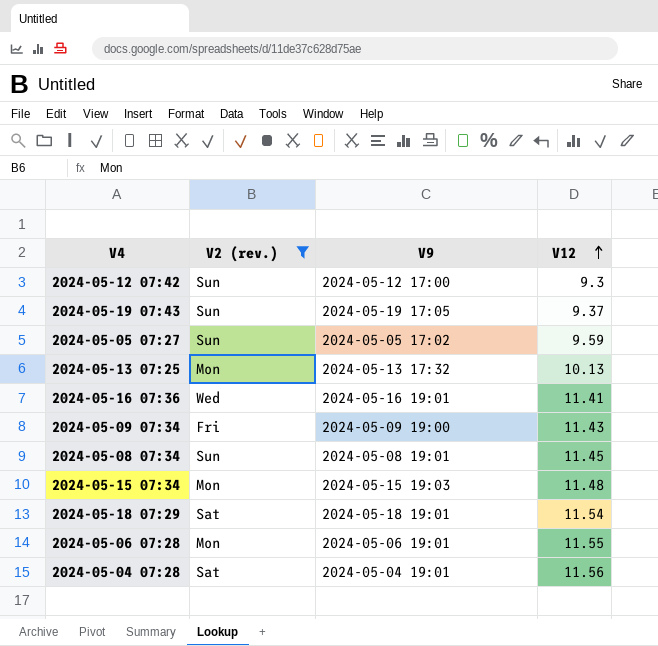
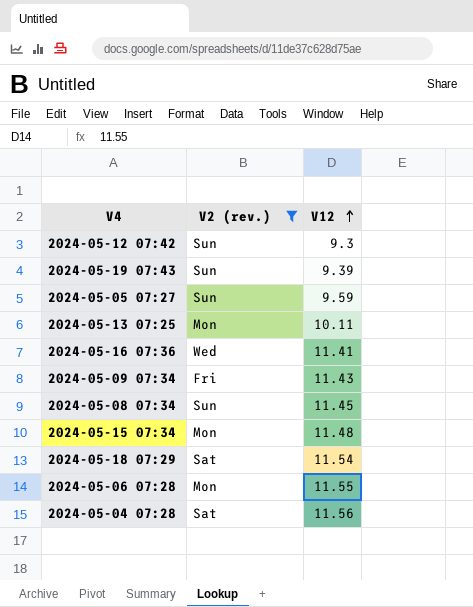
column V9 | position: 3 -> none
2024-05-19 07:43 | V12: 9.37 -> 9.39
2024-05-13 07:25 | V12: 10.13 -> 10.11

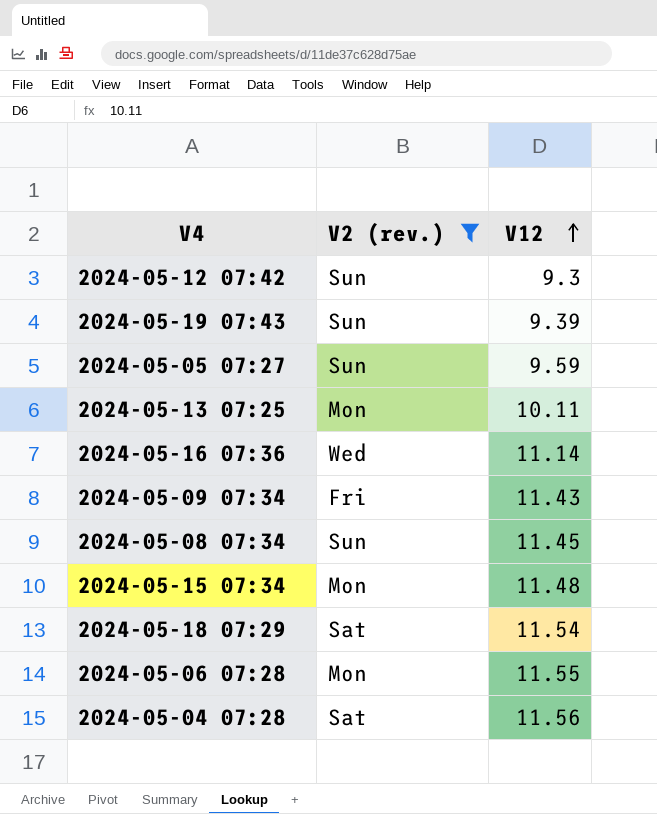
2024-05-16 07:36 | V12: 11.41 -> 11.14

